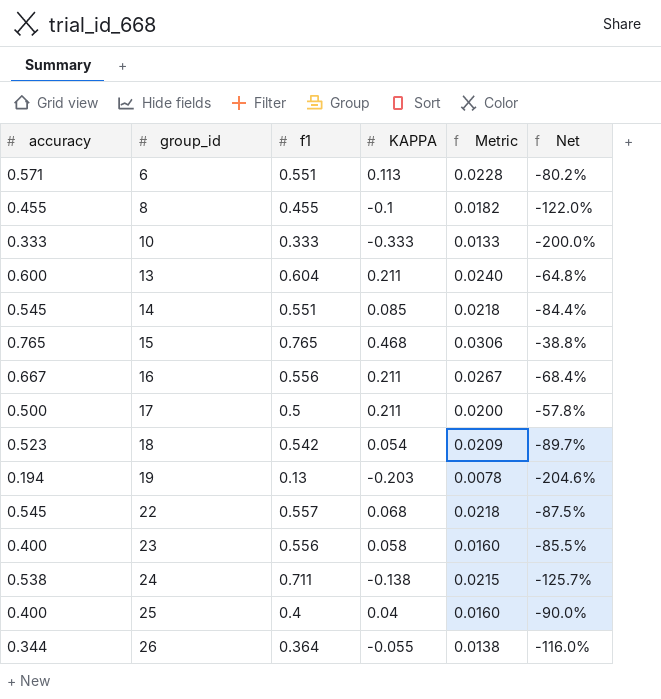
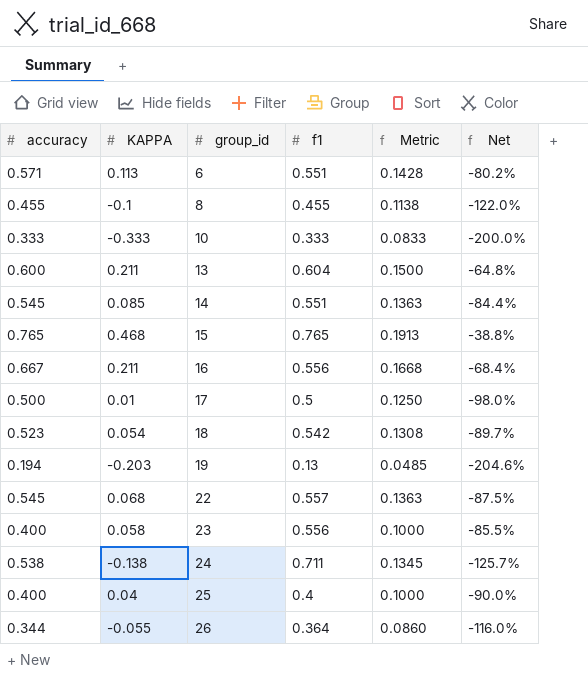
column KAPPA | position: 4 -> 2
column Metric | formula: [accuracy] * 0.04 -> [accuracy] * 0.25
17 | KAPPA: 0.211 -> 0.01
17 | Net: -57.8% -> -98.0%

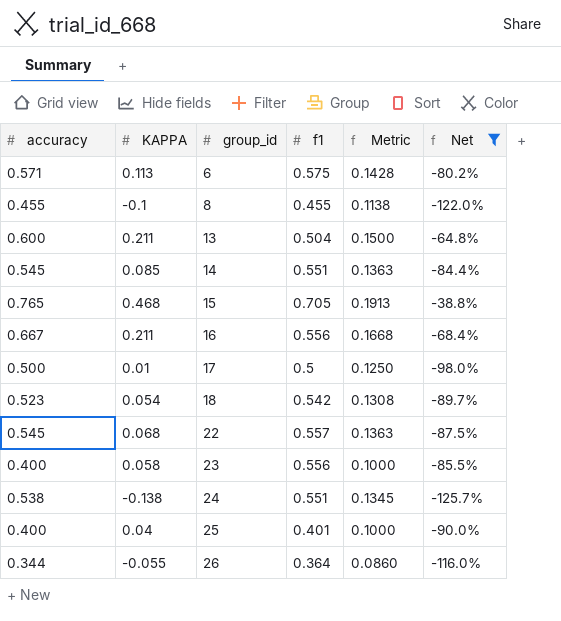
filter: none -> Net >= -125.7%
6 | f1: 0.551 -> 0.575
13 | f1: 0.604 -> 0.504
15 | f1: 0.765 -> 0.705
24 | f1: 0.711 -> 0.551
25 | f1: 0.4 -> 0.401

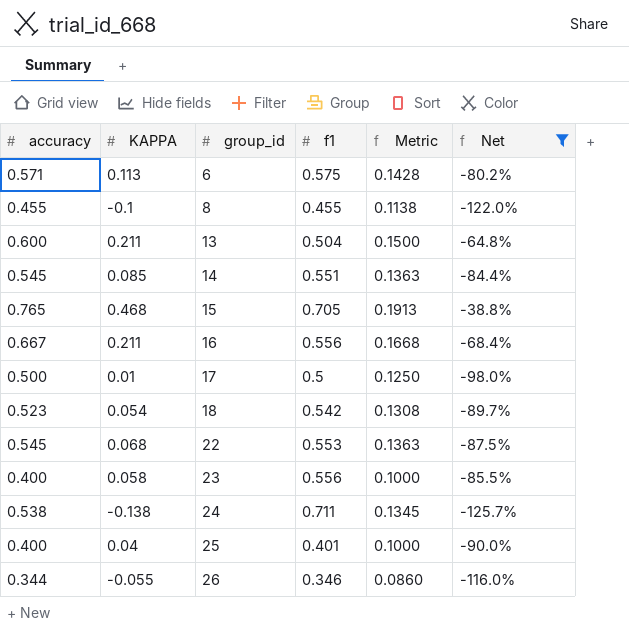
22 | f1: 0.557 -> 0.553
24 | f1: 0.551 -> 0.711
26 | f1: 0.364 -> 0.346

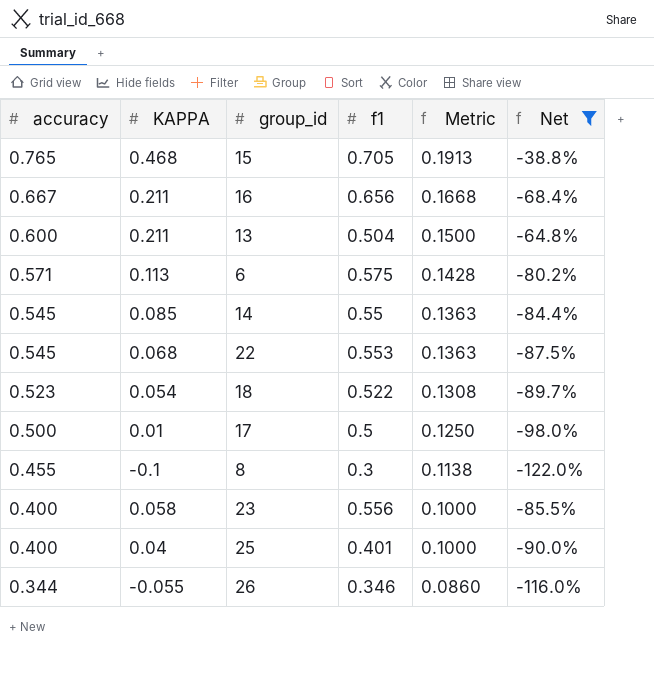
row order: group_id ascending -> accuracy descending
row 24: 0.538 | -0.138 | 0.711 | 0.1345 | -125.7% -> none
16 | f1: 0.556 -> 0.656
14 | f1: 0.551 -> 0.55
18 | f1: 0.542 -> 0.522
8 | f1: 0.455 -> 0.3

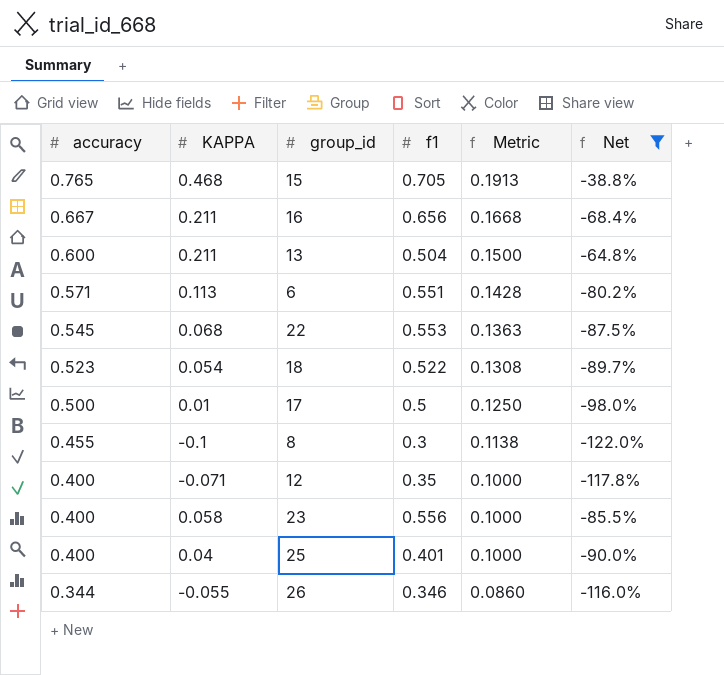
row 14: 0.545 | 0.085 | 0.55 | 0.1363 | -84.4% -> none
6 | f1: 0.575 -> 0.551
row 12: none -> 0.400 | -0.071 | 0.35 | 0.1000 | -117.8%

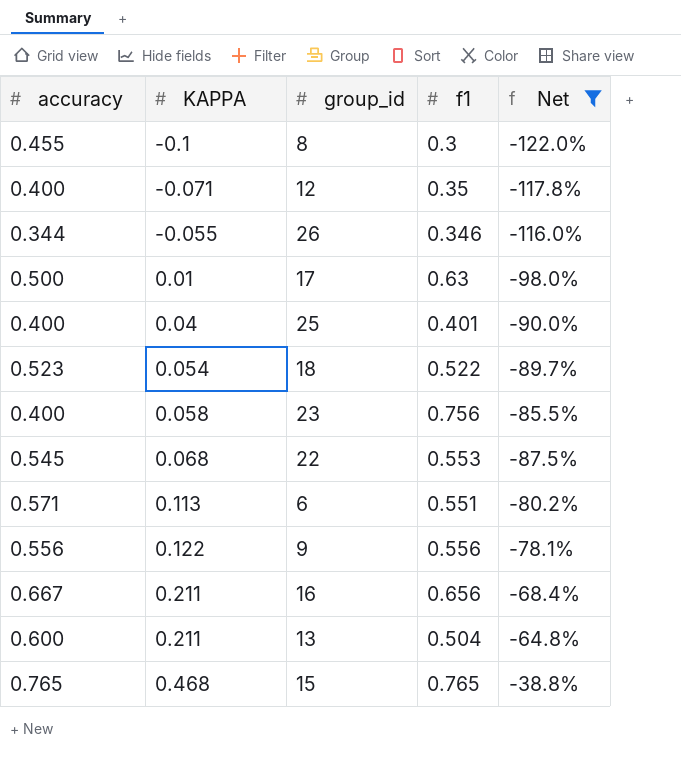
row order: accuracy descending -> KAPPA ascending
column Metric | formula: [accuracy] * 0.25 -> none
17 | f1: 0.5 -> 0.63
23 | f1: 0.556 -> 0.756
row 9: none -> 0.556 | 0.122 | 0.556 | -78.1%
15 | f1: 0.705 -> 0.765

